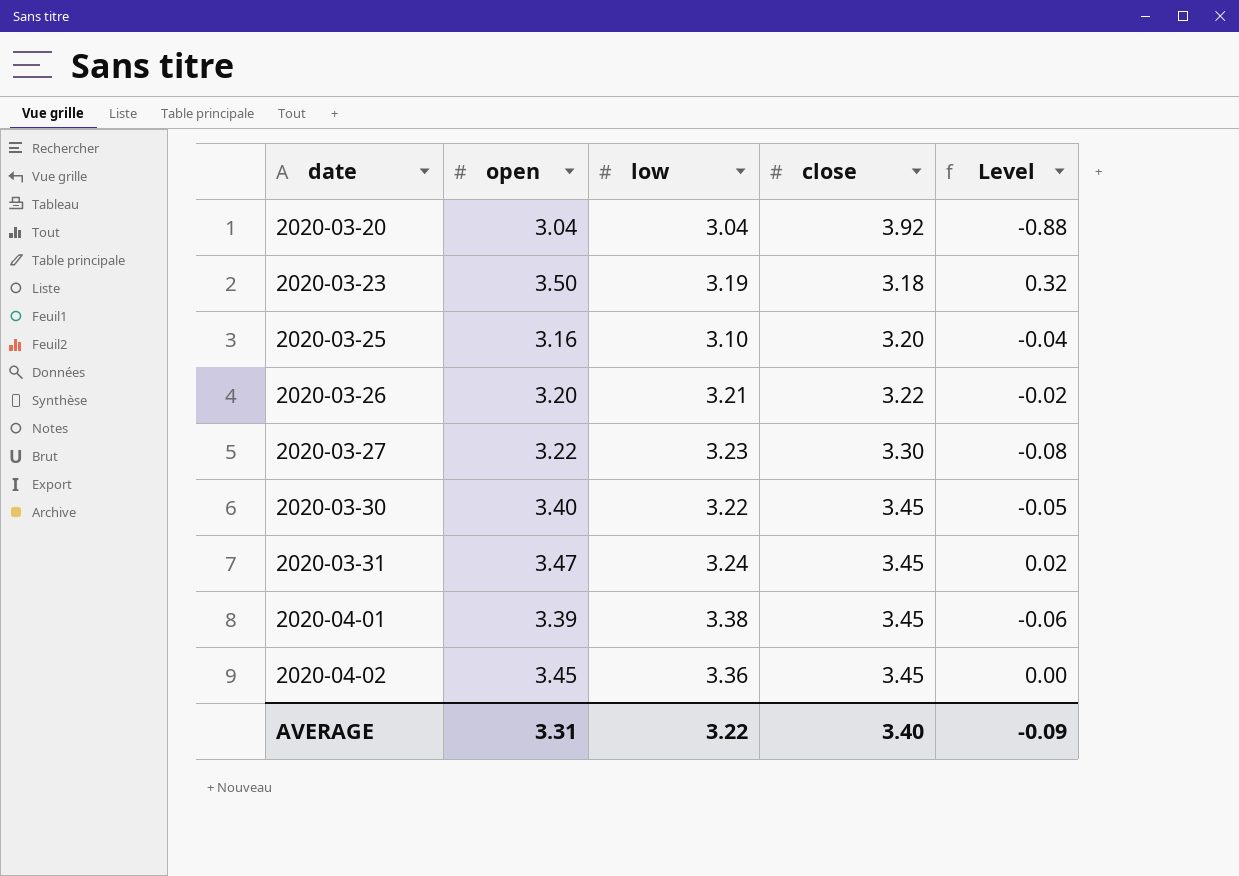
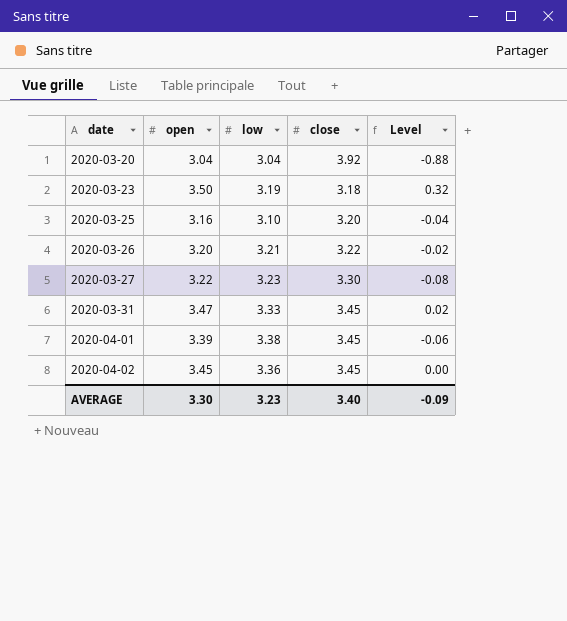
row 2020-03-30: 3.40 | 3.22 | 3.45 | -0.05 -> none
2020-03-31 | low: 3.24 -> 3.33
AVERAGE | open: 3.31 -> 3.30
AVERAGE | low: 3.22 -> 3.23

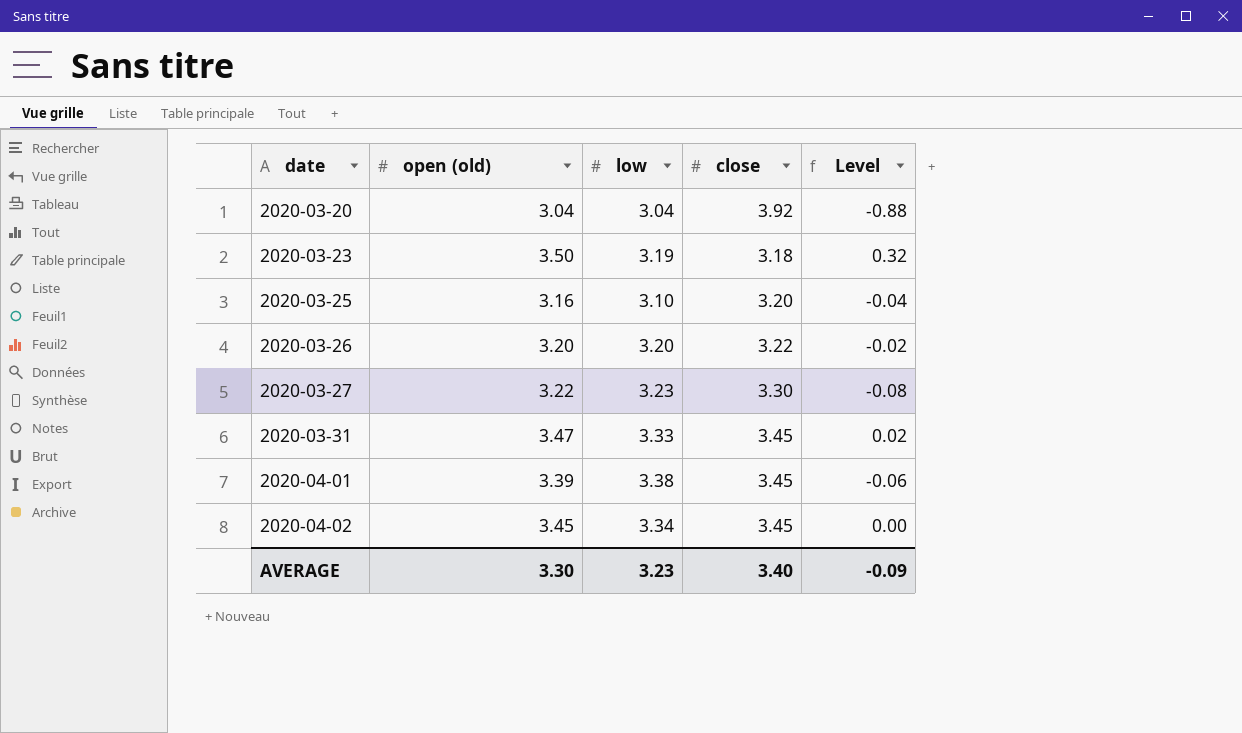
column name: open -> open (old)
2020-03-26 | low: 3.21 -> 3.20
2020-04-02 | low: 3.36 -> 3.34

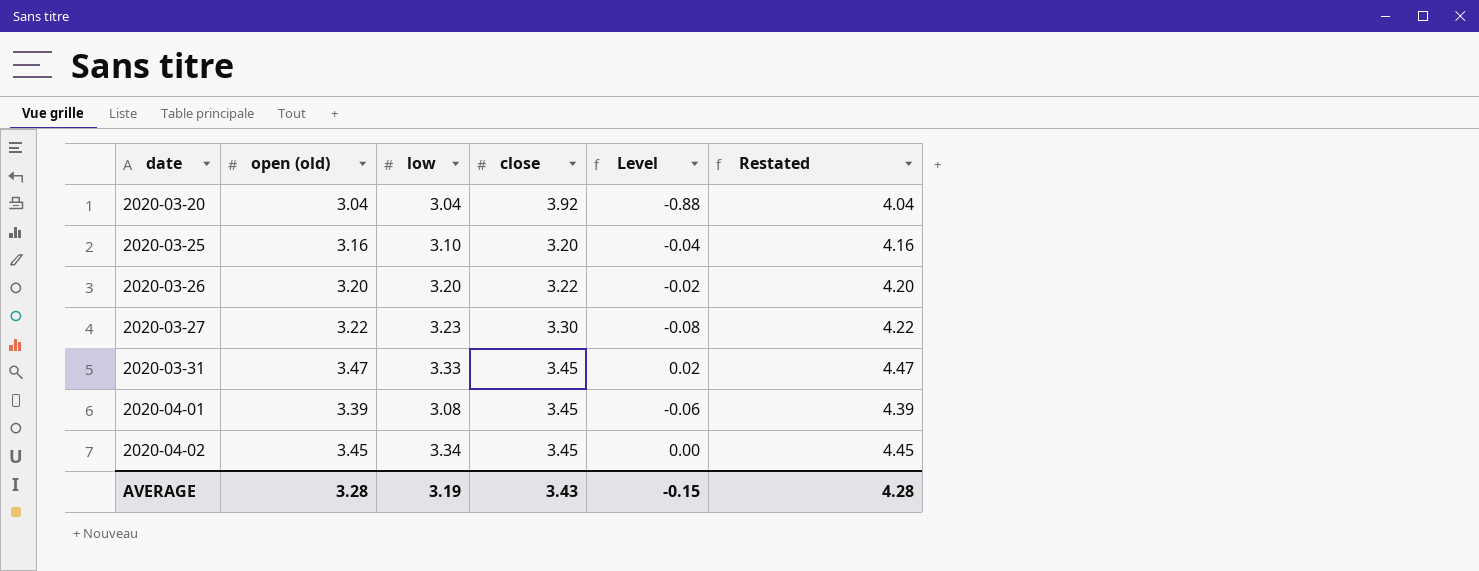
column Restated | formula: none -> [open (old)] + 1
row 2020-03-23: 3.50 | 3.19 | 3.18 | 0.32 -> none
2020-04-01 | low: 3.38 -> 3.08
AVERAGE | open (old): 3.30 -> 3.28
AVERAGE | low: 3.23 -> 3.19
AVERAGE | close: 3.40 -> 3.43
AVERAGE | Level: -0.09 -> -0.15

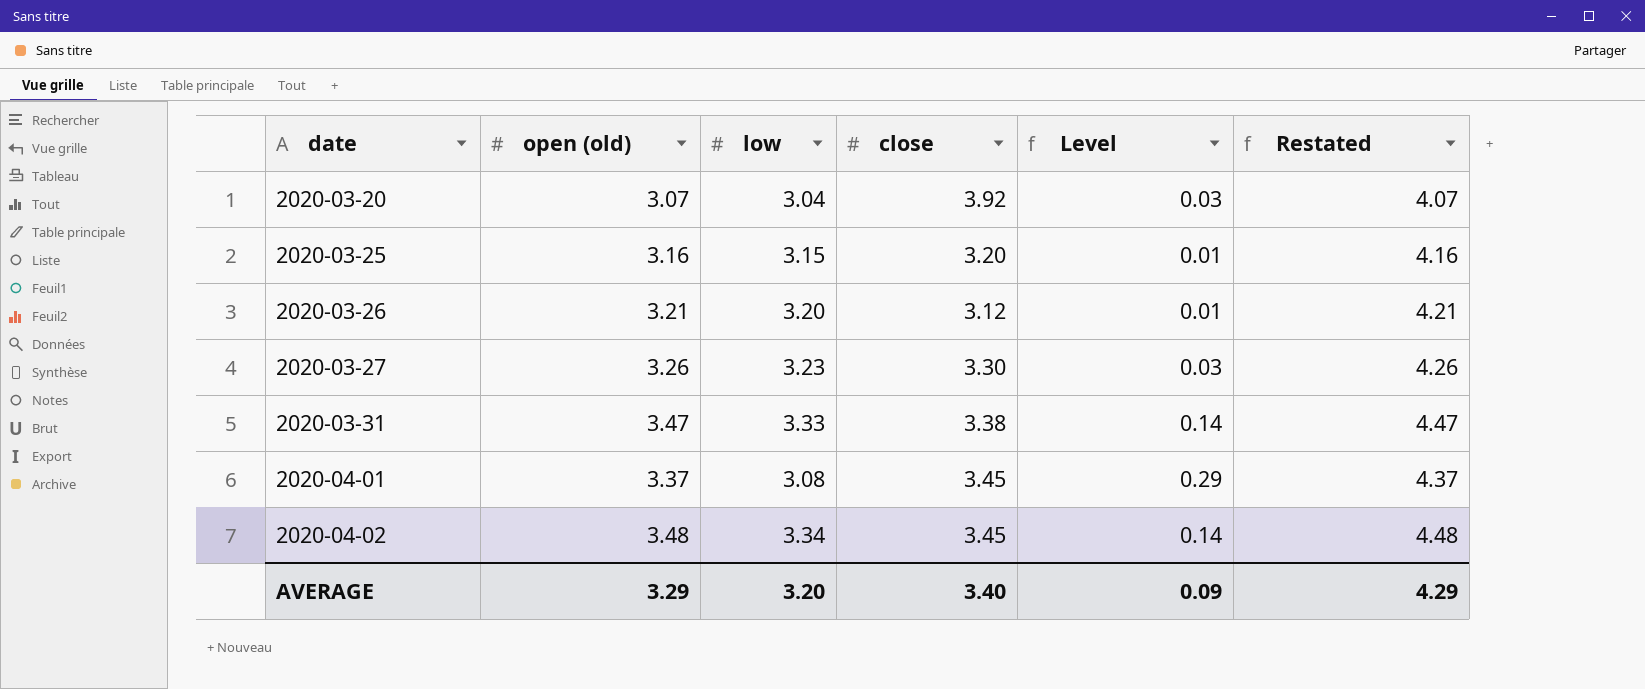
column Level | formula: [open (old)] - [close] -> [open (old)] - [low]
2020-03-20 | open (old): 3.04 -> 3.07
2020-03-20 | Restated: 4.04 -> 4.07
2020-03-25 | low: 3.10 -> 3.15
2020-03-26 | open (old): 3.20 -> 3.21
2020-03-26 | close: 3.22 -> 3.12
2020-03-26 | Restated: 4.20 -> 4.21
2020-03-27 | open (old): 3.22 -> 3.26
2020-03-27 | Restated: 4.22 -> 4.26
2020-03-31 | close: 3.45 -> 3.38
2020-04-01 | open (old): 3.39 -> 3.37
2020-04-01 | Restated: 4.39 -> 4.37
2020-04-02 | open (old): 3.45 -> 3.48
2020-04-02 | Restated: 4.45 -> 4.48
AVERAGE | open (old): 3.28 -> 3.29
AVERAGE | low: 3.19 -> 3.20
AVERAGE | close: 3.43 -> 3.40
AVERAGE | Level: -0.15 -> 0.09
AVERAGE | Restated: 4.28 -> 4.29

